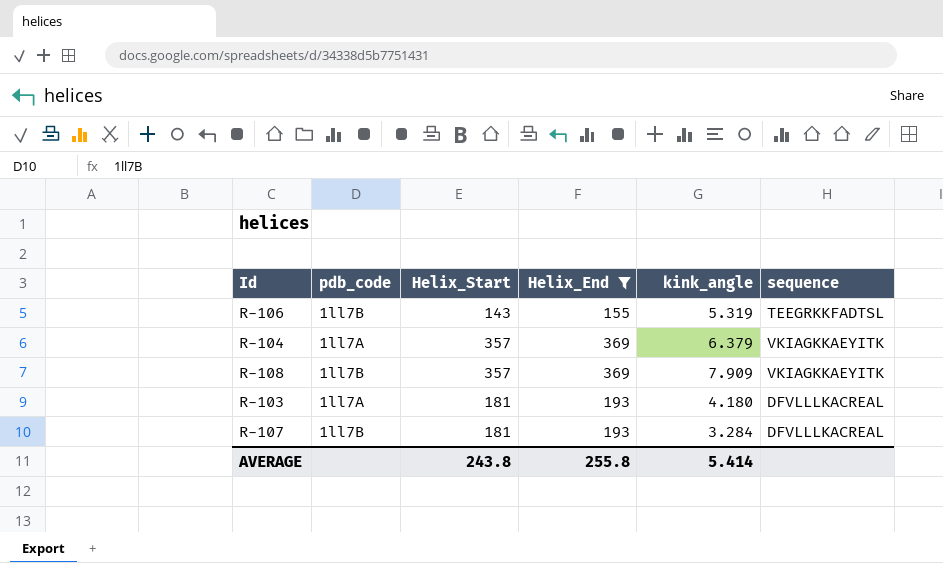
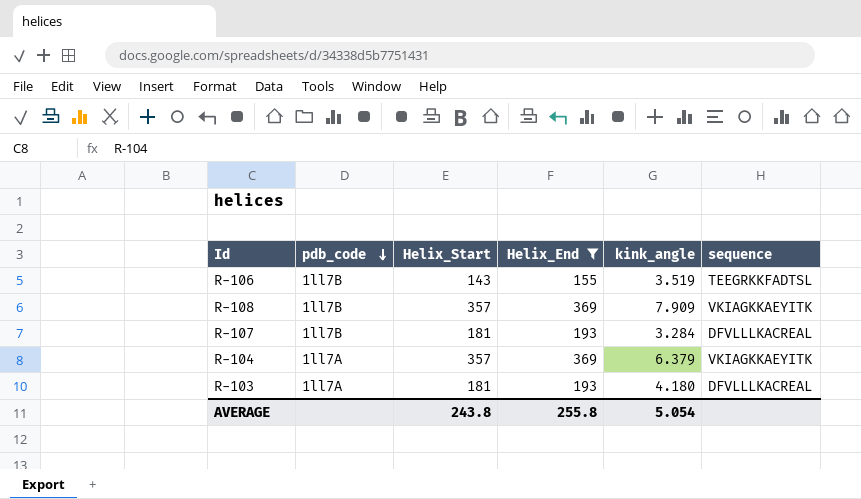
row order: none -> pdb_code descending
R-106 | kink_angle: 5.319 -> 3.519
AVERAGE | kink_angle: 5.414 -> 5.054

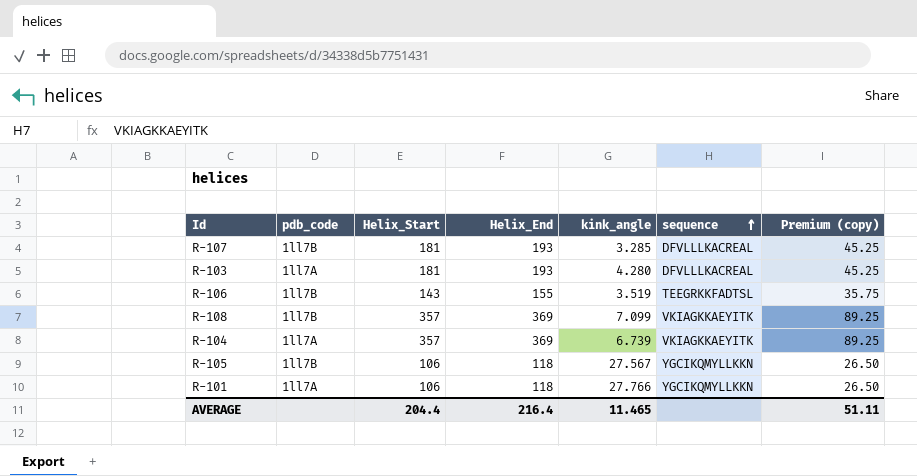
filter: Helix_End != 118 -> none
row order: pdb_code descending -> sequence ascending
column Premium (copy) | formula: none -> [Helix_Start] * 0.25
R-107 | kink_angle: 3.284 -> 3.285
R-103 | kink_angle: 4.180 -> 4.280
R-108 | kink_angle: 7.909 -> 7.099
R-104 | kink_angle: 6.379 -> 6.739
AVERAGE | Helix_Start: 243.8 -> 204.4
AVERAGE | Helix_End: 255.8 -> 216.4
AVERAGE | kink_angle: 5.054 -> 11.465

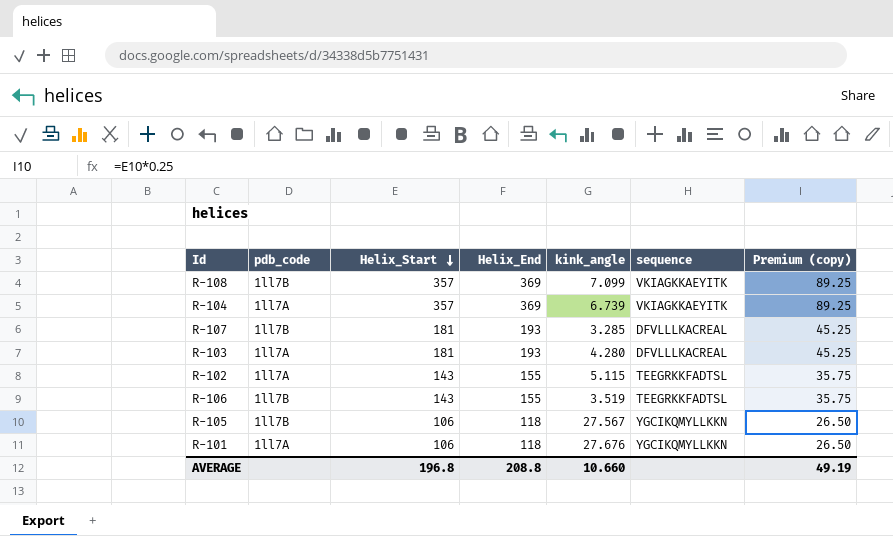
row order: sequence ascending -> Helix_Start descending
row R-102: none -> 1ll7A | 143 | 155 | 5.115 | TEEGRKKFADTSL | 35.75
R-101 | kink_angle: 27.766 -> 27.676
AVERAGE | Helix_Start: 204.4 -> 196.8
AVERAGE | Helix_End: 216.4 -> 208.8
AVERAGE | kink_angle: 11.465 -> 10.660
AVERAGE | Premium (copy): 51.11 -> 49.19

